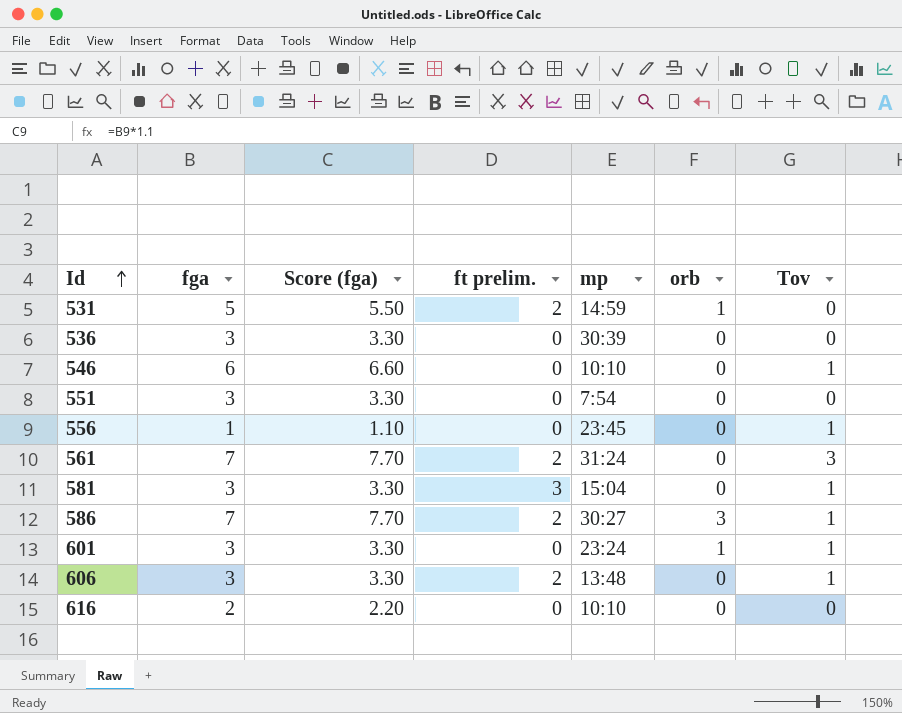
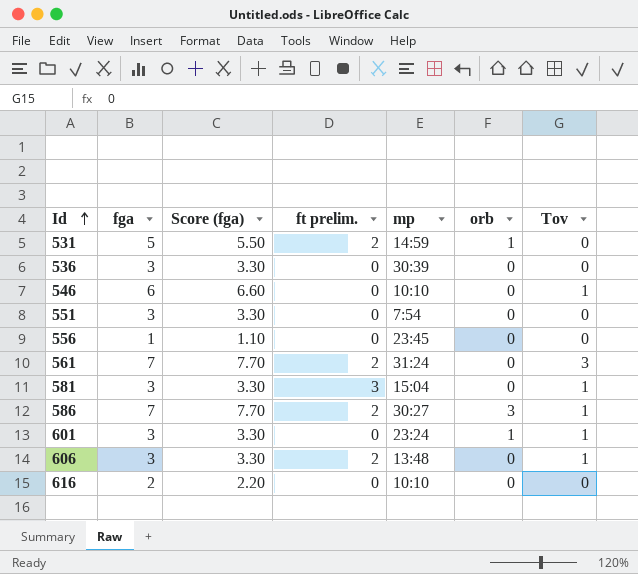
556 | Tov: 1 -> 0

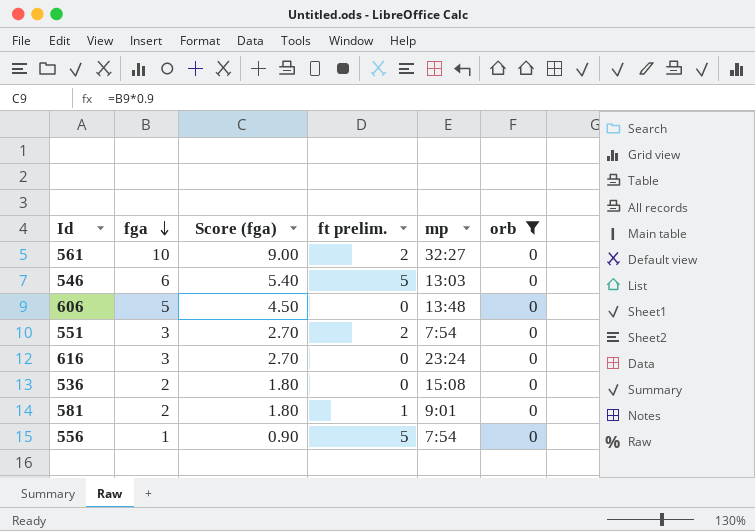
filter: none -> orb = 0
row order: Id ascending -> fga descending
column Tov | position: 7 -> none
column Score (fga) | formula: [fga] * 1.1 -> [fga] * 0.9
561 | fga: 7 -> 10
561 | mp: 31:24 -> 32:27
546 | ft prelim.: 0 -> 5
546 | mp: 10:10 -> 13:03
606 | fga: 3 -> 5
606 | ft prelim.: 2 -> 0
551 | ft prelim.: 0 -> 2
616 | fga: 2 -> 3
616 | mp: 10:10 -> 23:24
536 | fga: 3 -> 2
536 | mp: 30:39 -> 15:08
581 | fga: 3 -> 2
581 | ft prelim.: 3 -> 1
581 | mp: 15:04 -> 9:01
556 | ft prelim.: 0 -> 5
556 | mp: 23:45 -> 7:54

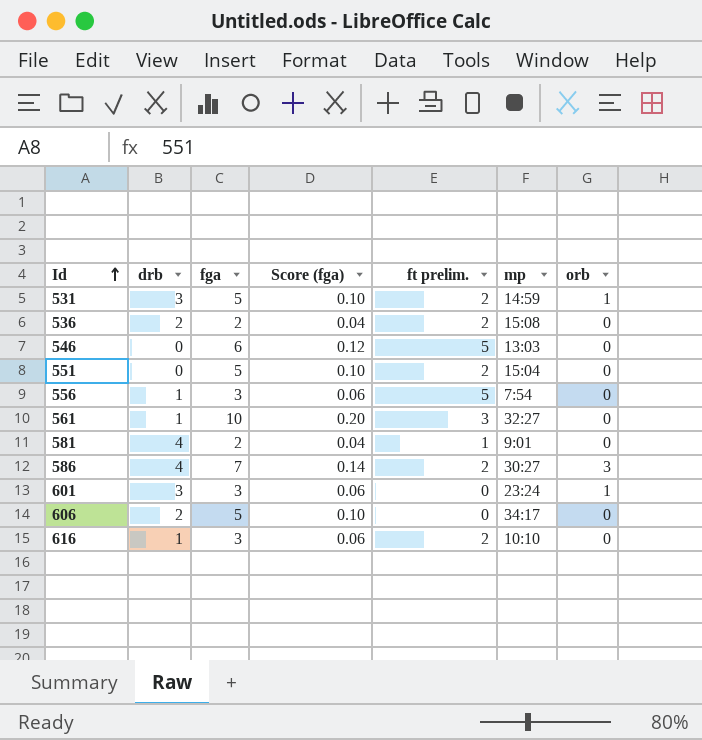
filter: orb = 0 -> none
row order: fga descending -> Id ascending
column drb | position: none -> 2
column Score (fga) | formula: [fga] * 0.9 -> [fga] * 0.02
536 | ft prelim.: 0 -> 2
551 | fga: 3 -> 5
551 | mp: 7:54 -> 15:04
556 | fga: 1 -> 3
561 | ft prelim.: 2 -> 3
606 | mp: 13:48 -> 34:17
616 | ft prelim.: 0 -> 2
616 | mp: 23:24 -> 10:10

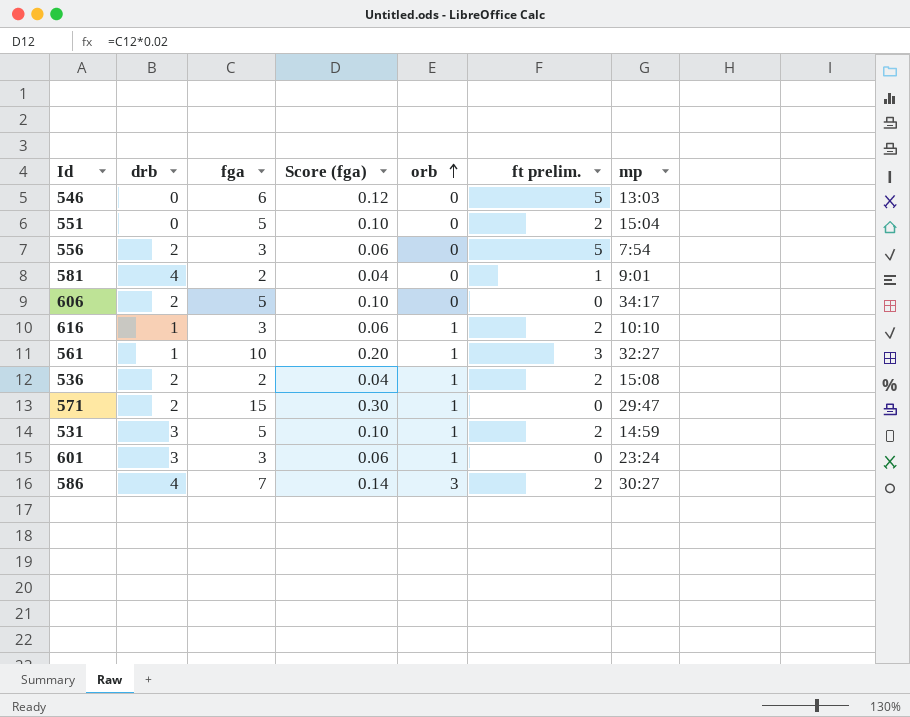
row order: Id ascending -> orb ascending
column orb | position: 7 -> 5
556 | drb: 1 -> 2
616 | orb: 0 -> 1
561 | orb: 0 -> 1
536 | orb: 0 -> 1
row 571: none -> 2 | 15 | 0.30 | 1 | 0 | 29:47

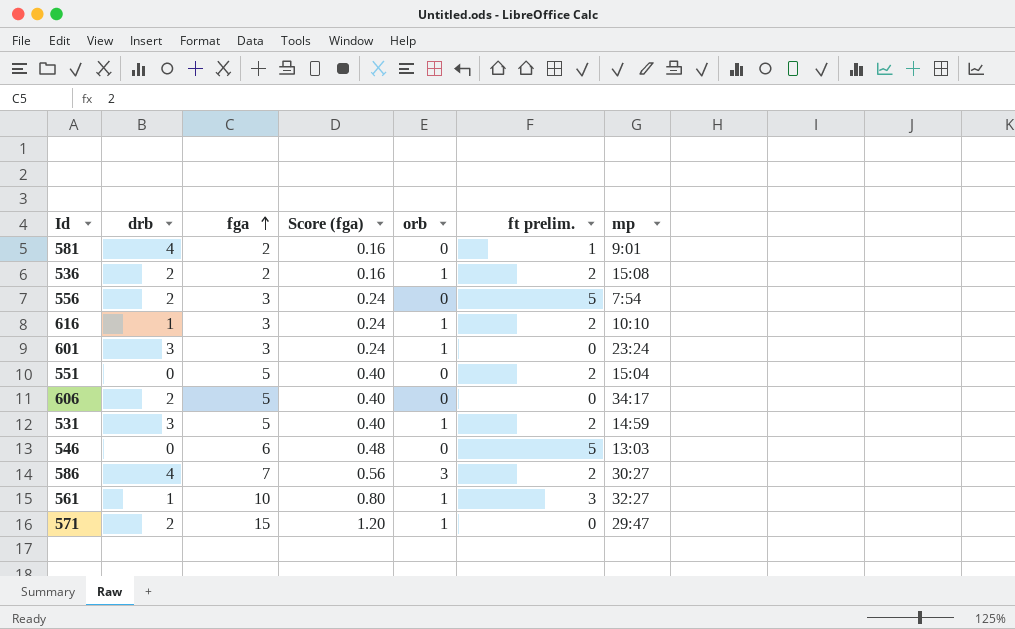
row order: orb ascending -> fga ascending
column Score (fga) | formula: [fga] * 0.02 -> [fga] * 0.08

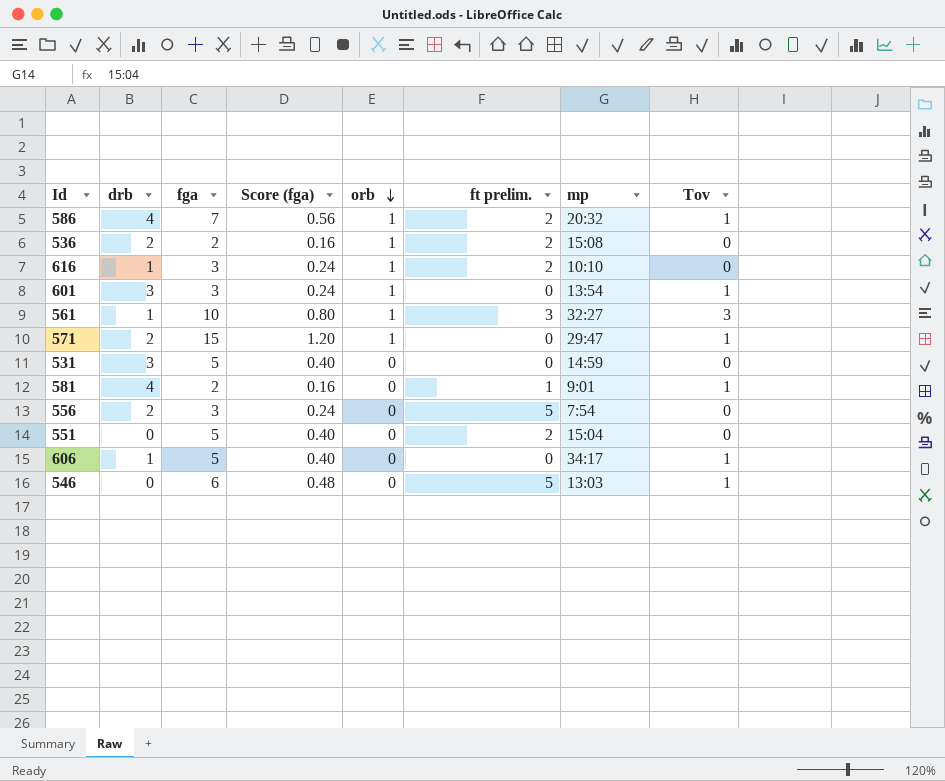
row order: fga ascending -> orb descending
column Tov | position: none -> 8
586 | orb: 3 -> 1
586 | mp: 30:27 -> 20:32
601 | mp: 23:24 -> 13:54
531 | orb: 1 -> 0
531 | ft prelim.: 2 -> 0
606 | drb: 2 -> 1

